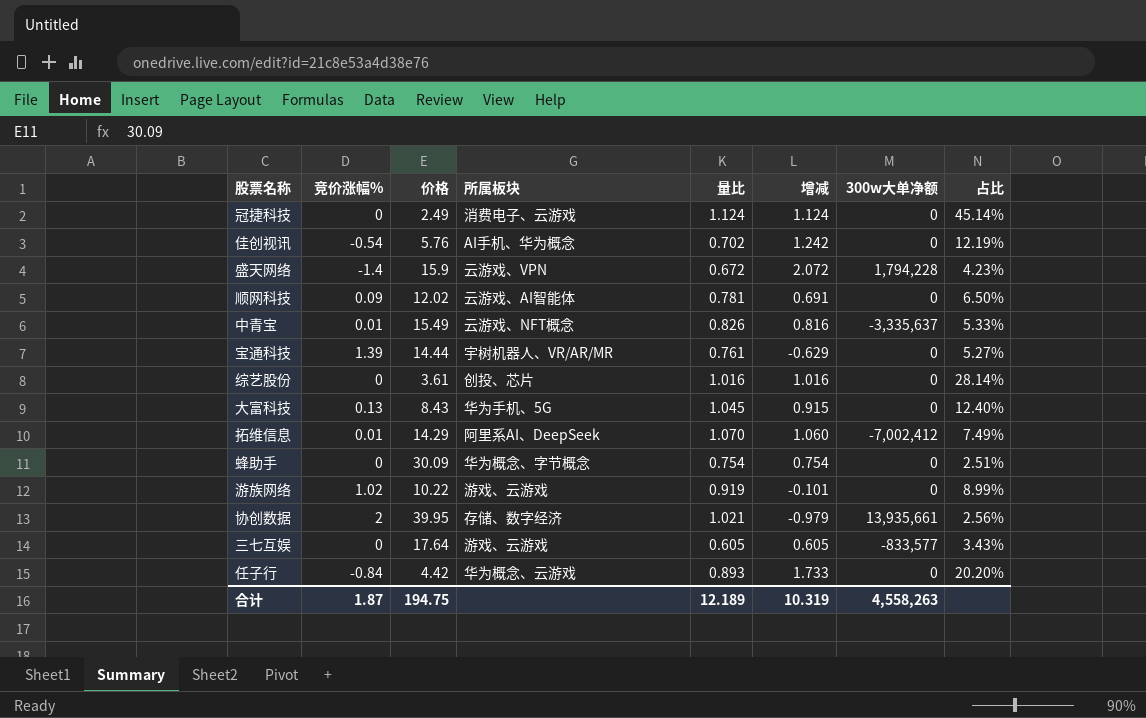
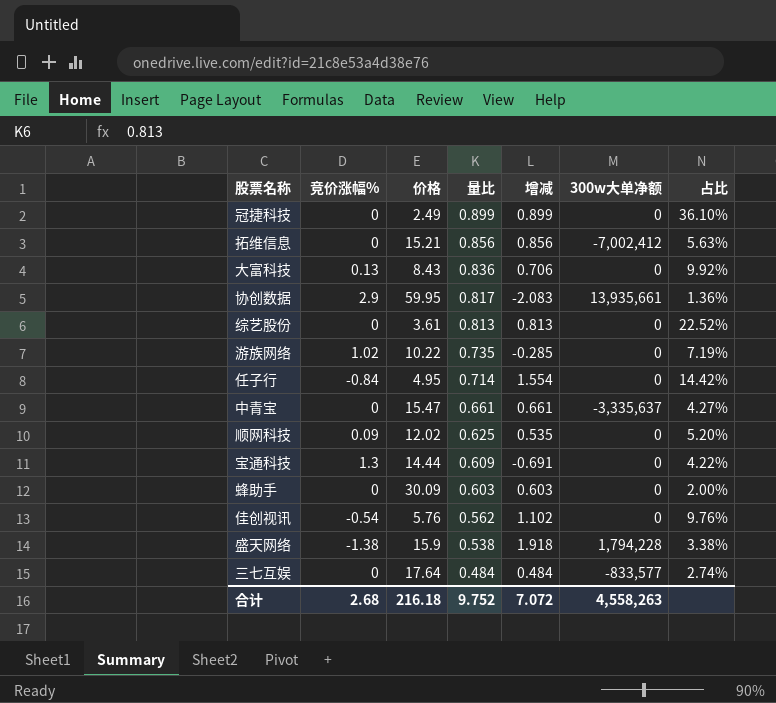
row order: none -> 量比 descending
column 所属板块 | position: 4 -> none
冠捷科技 | 量比: 1.124 -> 0.899
冠捷科技 | 增减: 1.124 -> 0.899
冠捷科技 | 占比: 45.14% -> 36.10%
拓维信息 | 竞价涨幅%: 0.01 -> 0
拓维信息 | 价格: 14.29 -> 15.21
拓维信息 | 量比: 1.070 -> 0.856
拓维信息 | 增减: 1.060 -> 0.856
拓维信息 | 占比: 7.49% -> 5.63%
大富科技 | 量比: 1.045 -> 0.836
大富科技 | 增减: 0.915 -> 0.706
大富科技 | 占比: 12.40% -> 9.92%
协创数据 | 竞价涨幅%: 2 -> 2.9
协创数据 | 价格: 39.95 -> 59.95
协创数据 | 量比: 1.021 -> 0.817
协创数据 | 增减: -0.979 -> -2.083
协创数据 | 占比: 2.56% -> 1.36%
综艺股份 | 量比: 1.016 -> 0.813
综艺股份 | 增减: 1.016 -> 0.813
综艺股份 | 占比: 28.14% -> 22.52%
游族网络 | 量比: 0.919 -> 0.735
游族网络 | 增减: -0.101 -> -0.285
游族网络 | 占比: 8.99% -> 7.19%
任子行 | 价格: 4.42 -> 4.95
任子行 | 量比: 0.893 -> 0.714
任子行 | 增减: 1.733 -> 1.554
任子行 | 占比: 20.20% -> 14.42%
中青宝 | 竞价涨幅%: 0.01 -> 0
中青宝 | 价格: 15.49 -> 15.47
中青宝 | 量比: 0.826 -> 0.661
中青宝 | 增减: 0.816 -> 0.661
中青宝 | 占比: 5.33% -> 4.27%
顺网科技 | 量比: 0.781 -> 0.625
顺网科技 | 增减: 0.691 -> 0.535
顺网科技 | 占比: 6.50% -> 5.20%
宝通科技 | 竞价涨幅%: 1.39 -> 1.3
宝通科技 | 量比: 0.761 -> 0.609
宝通科技 | 增减: -0.629 -> -0.691
宝通科技 | 占比: 5.27% -> 4.22%
蜂助手 | 量比: 0.754 -> 0.603
蜂助手 | 增减: 0.754 -> 0.603
蜂助手 | 占比: 2.51% -> 2.00%
佳创视讯 | 量比: 0.702 -> 0.562
佳创视讯 | 增减: 1.242 -> 1.102
佳创视讯 | 占比: 12.19% -> 9.76%
盛天网络 | 竞价涨幅%: -1.4 -> -1.38
盛天网络 | 量比: 0.672 -> 0.538
盛天网络 | 增减: 2.072 -> 1.918
盛天网络 | 占比: 4.23% -> 3.38%
三七互娱 | 量比: 0.605 -> 0.484
三七互娱 | 增减: 0.605 -> 0.484
三七互娱 | 占比: 3.43% -> 2.74%
合计 | 竞价涨幅%: 1.87 -> 2.68
合计 | 价格: 194.75 -> 216.18
合计 | 量比: 12.189 -> 9.752
合计 | 增减: 10.319 -> 7.072

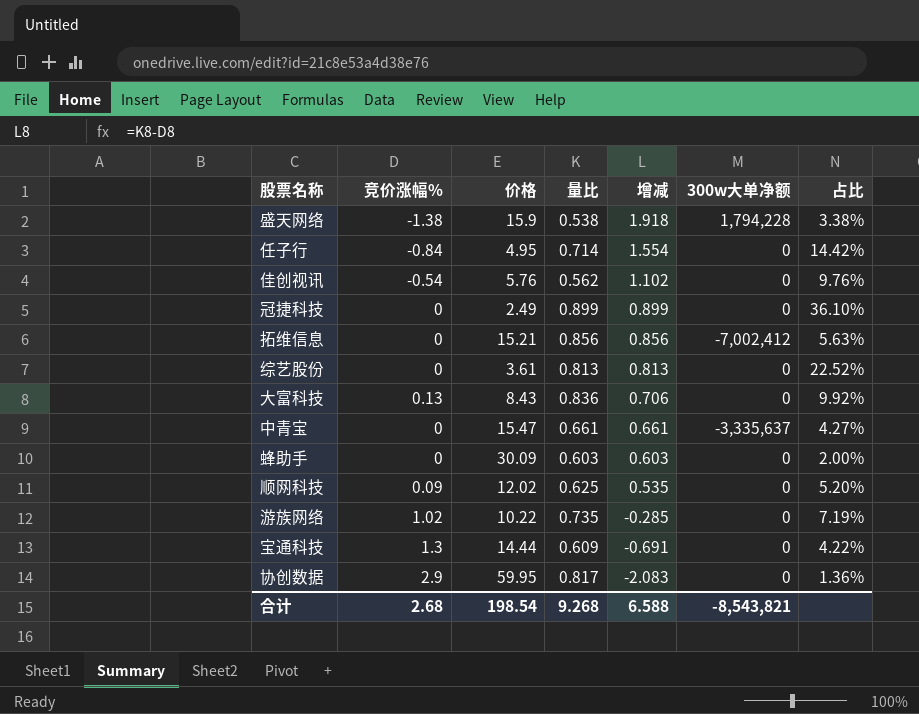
row order: 量比 descending -> 增减 descending
row 三七互娱: 0 | 17.64 | 0.484 | 0.484 | -833,577 | 2.74% -> none
协创数据 | 300w大单净额: 13,935,661 -> 0
合计 | 价格: 216.18 -> 198.54
合计 | 量比: 9.752 -> 9.268
合计 | 增减: 7.072 -> 6.588
合计 | 300w大单净额: 4,558,263 -> -8,543,821

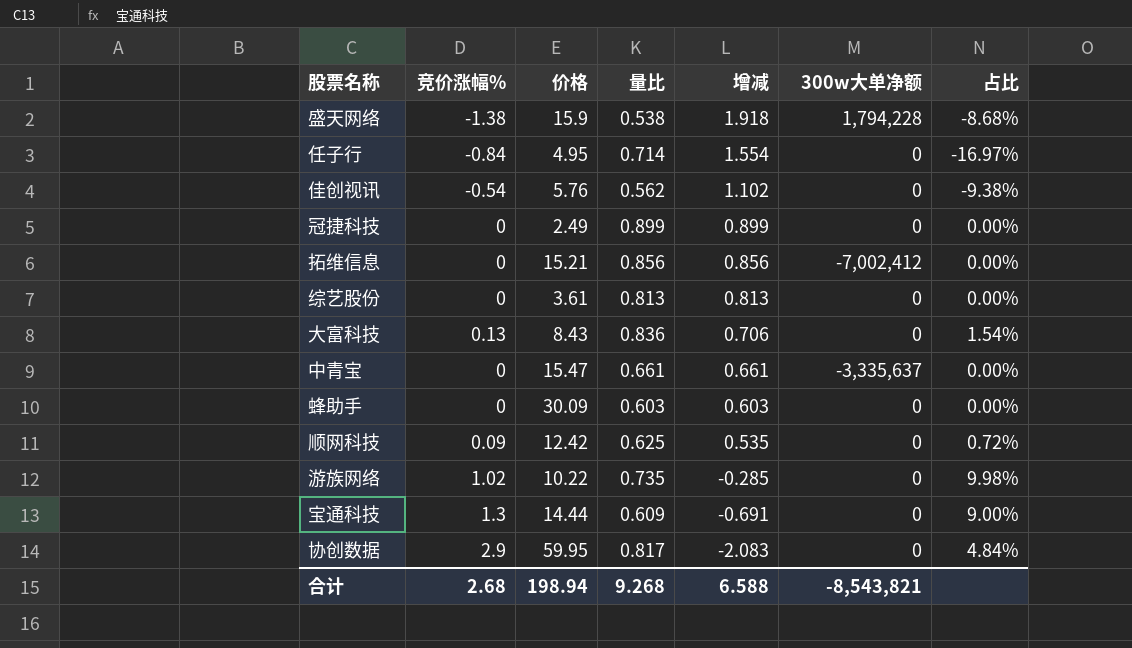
column 占比 | formula: [量比] / [价格] -> [竞价涨幅%] / [价格]
顺网科技 | 价格: 12.02 -> 12.42
合计 | 价格: 198.54 -> 198.94

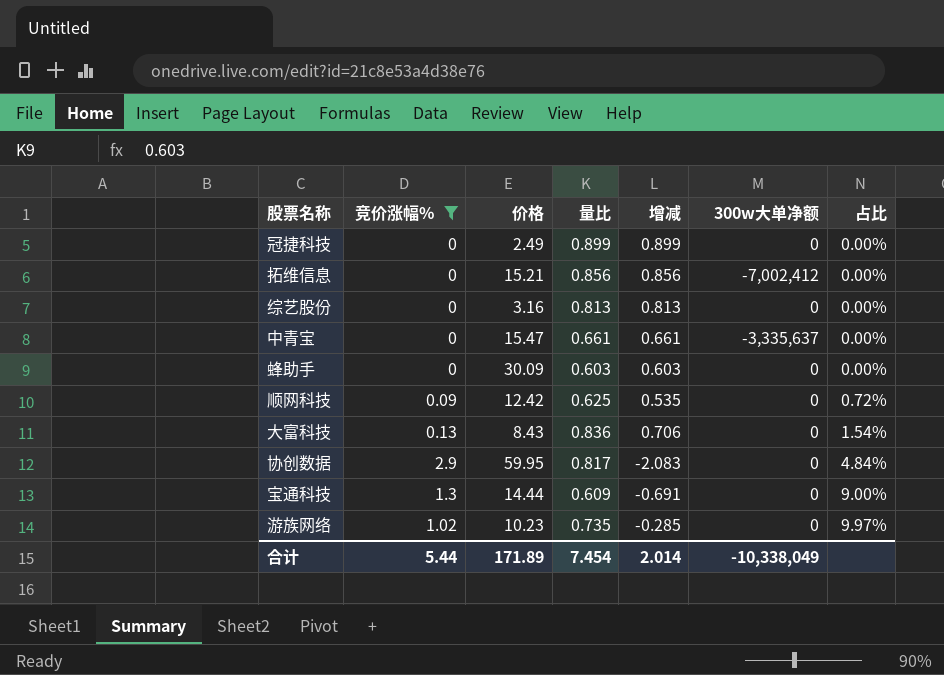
filter: none -> 竞价涨幅% >= 0
row order: 增减 descending -> 占比 ascending
综艺股份 | 价格: 3.61 -> 3.16
游族网络 | 价格: 10.22 -> 10.23
游族网络 | 占比: 9.98% -> 9.97%
合计 | 竞价涨幅%: 2.68 -> 5.44
合计 | 价格: 198.94 -> 171.89
合计 | 量比: 9.268 -> 7.454
合计 | 增减: 6.588 -> 2.014
合计 | 300w大单净额: -8,543,821 -> -10,338,049

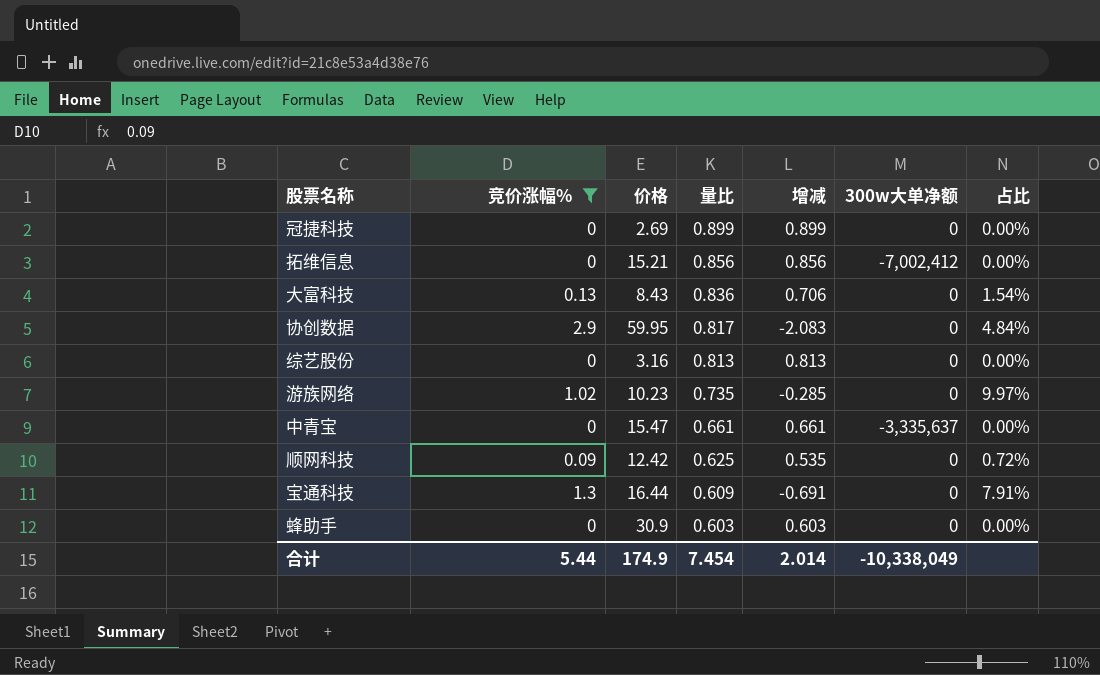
row order: 占比 ascending -> 量比 descending
冠捷科技 | 价格: 2.49 -> 2.69
宝通科技 | 价格: 14.44 -> 16.44
宝通科技 | 占比: 9.00% -> 7.91%
蜂助手 | 价格: 30.09 -> 30.9
合计 | 价格: 171.89 -> 174.9

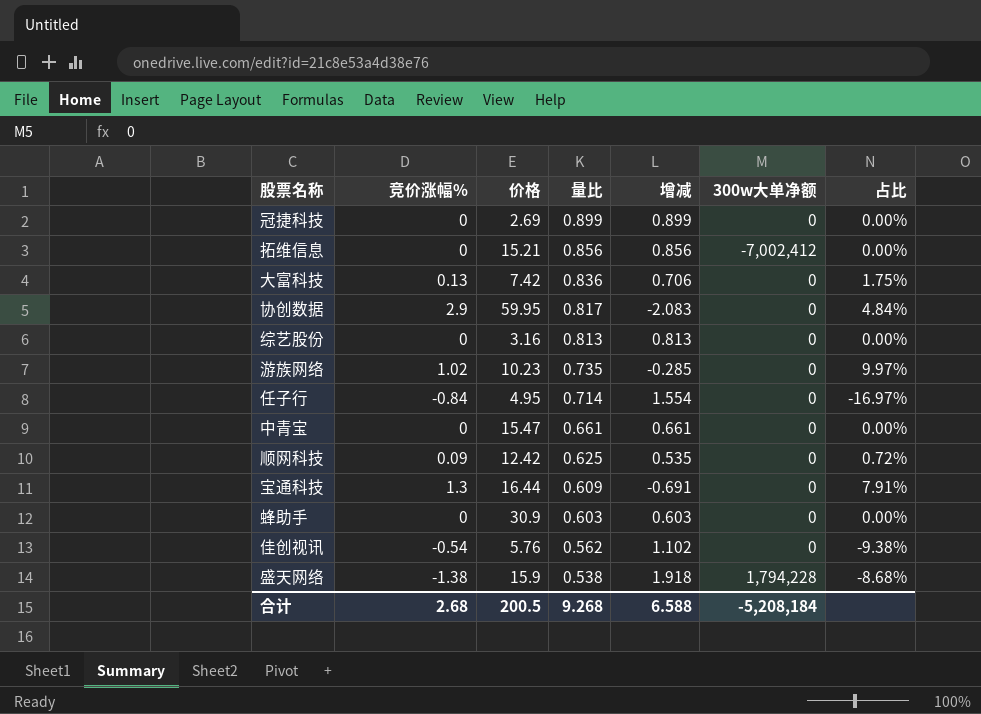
filter: 竞价涨幅% >= 0 -> none
大富科技 | 价格: 8.43 -> 7.42
大富科技 | 占比: 1.54% -> 1.75%
中青宝 | 300w大单净额: -3,335,637 -> 0
合计 | 竞价涨幅%: 5.44 -> 2.68
合计 | 价格: 174.9 -> 200.5
合计 | 量比: 7.454 -> 9.268
合计 | 增减: 2.014 -> 6.588
合计 | 300w大单净额: -10,338,049 -> -5,208,184

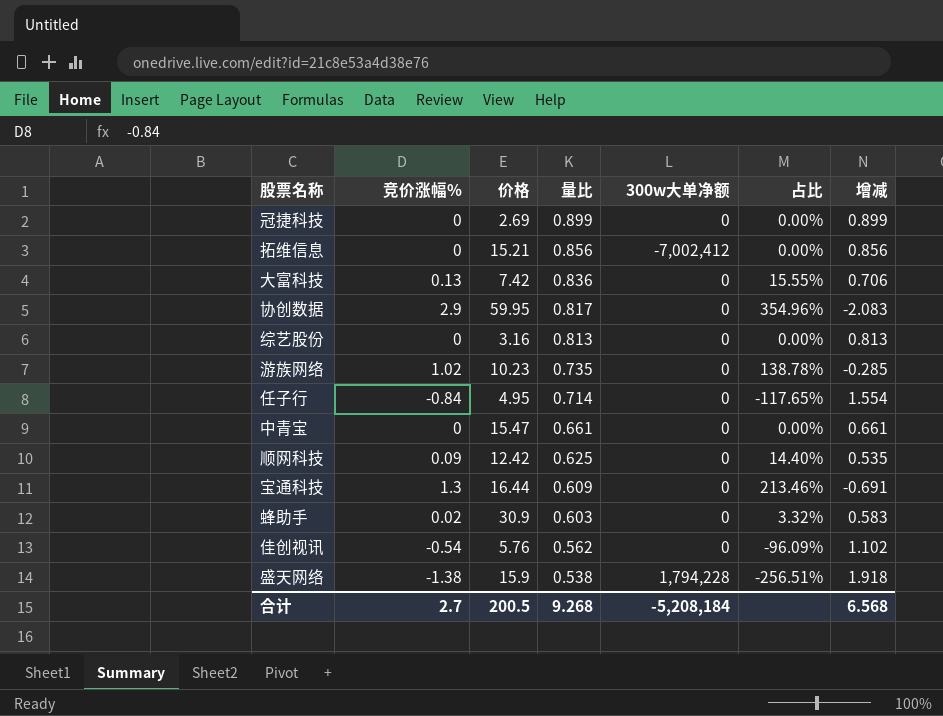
column 占比 | formula: [竞价涨幅%] / [价格] -> [竞价涨幅%] / [量比]
column 增减 | position: 5 -> 7
蜂助手 | 竞价涨幅%: 0 -> 0.02
蜂助手 | 增减: 0.603 -> 0.583
合计 | 竞价涨幅%: 2.68 -> 2.7
合计 | 增减: 6.588 -> 6.568

